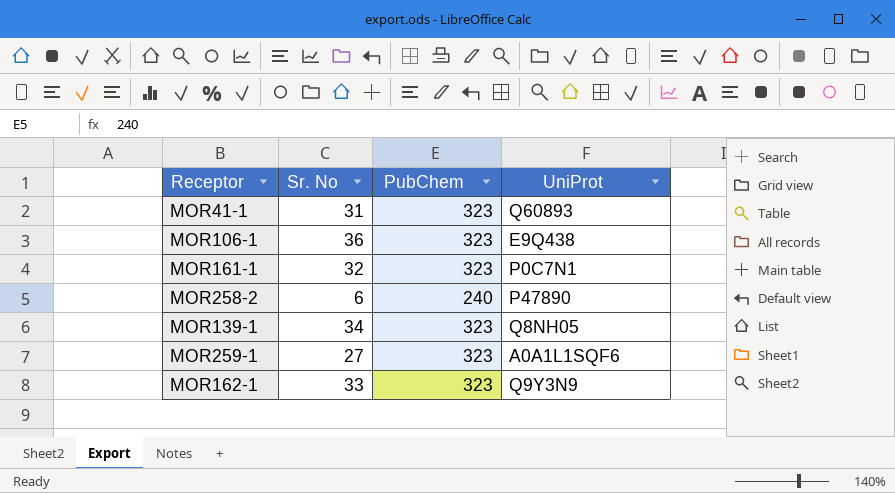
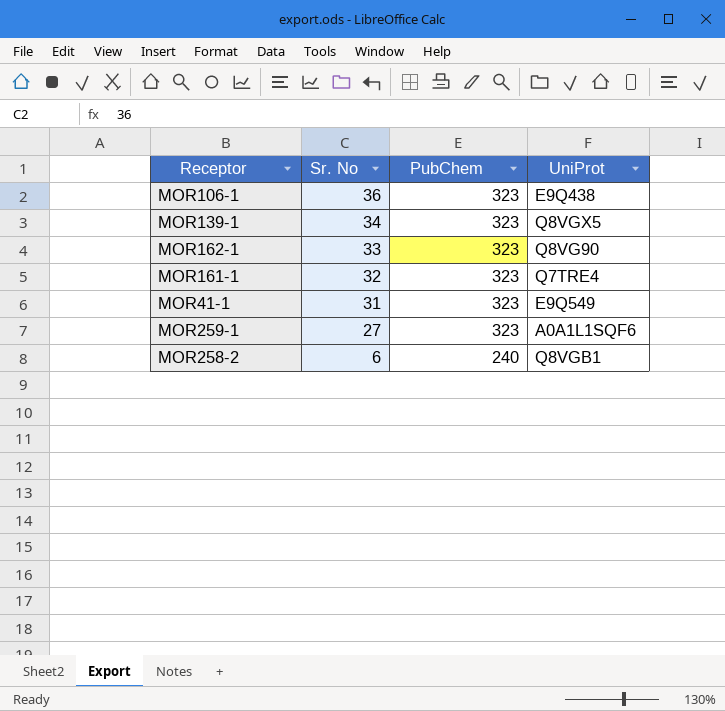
row order: none -> Sr. No descending
MOR139-1 | UniProt: Q8NH05 -> Q8VGX5
MOR162-1 | UniProt: Q9Y3N9 -> Q8VG90
MOR161-1 | UniProt: P0C7N1 -> Q7TRE4
MOR41-1 | UniProt: Q60893 -> E9Q549
MOR258-2 | UniProt: P47890 -> Q8VGB1

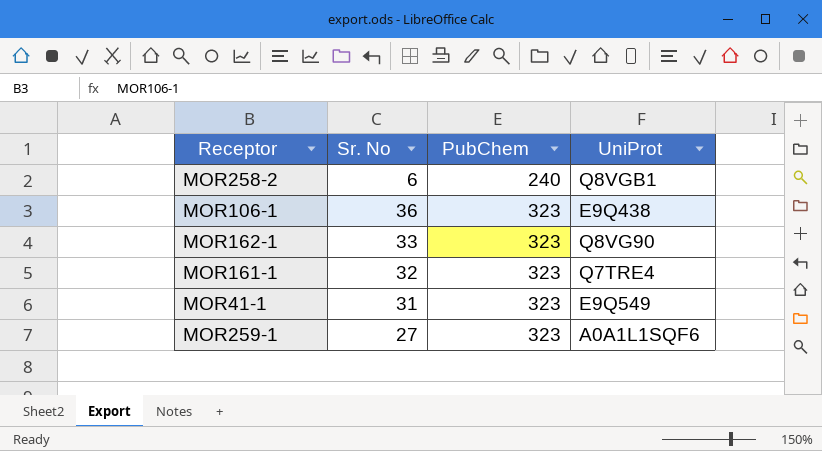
row order: Sr. No descending -> PubChem ascending
row MOR139-1: 34 | 323 | Q8VGX5 -> none

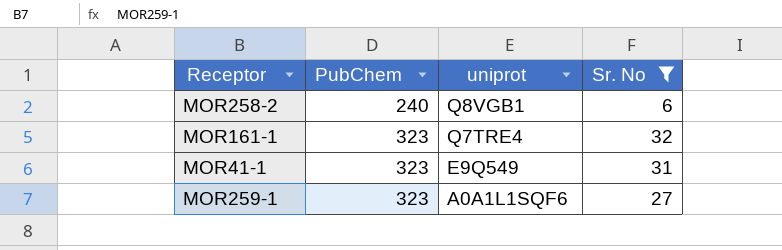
filter: none -> Sr. No <= 32
column name: UniProt -> uniprot
column Sr. No | position: 2 -> 4

